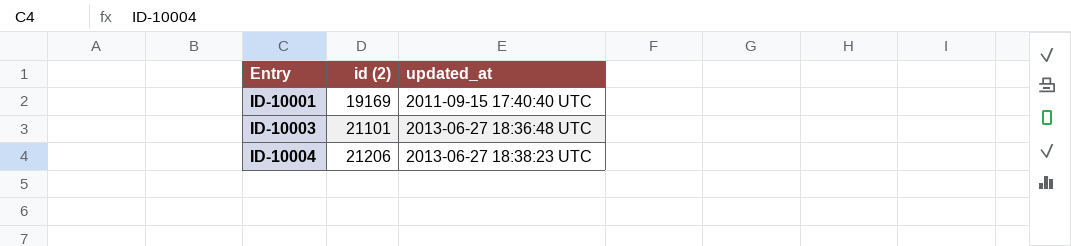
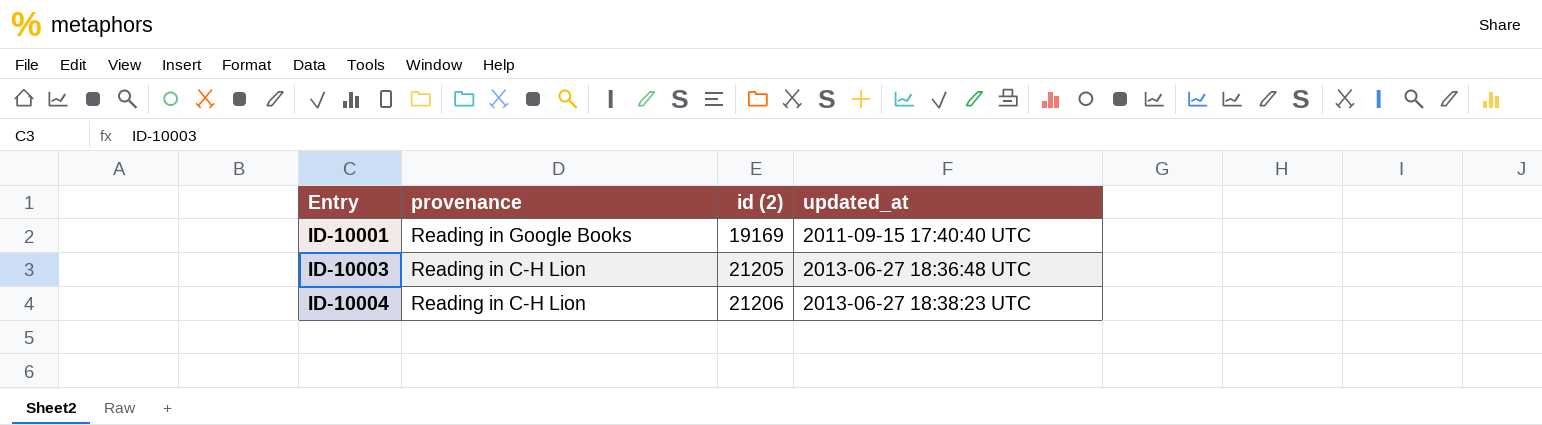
column provenance | position: none -> 2
ID-10003 | id (2): 21101 -> 21205

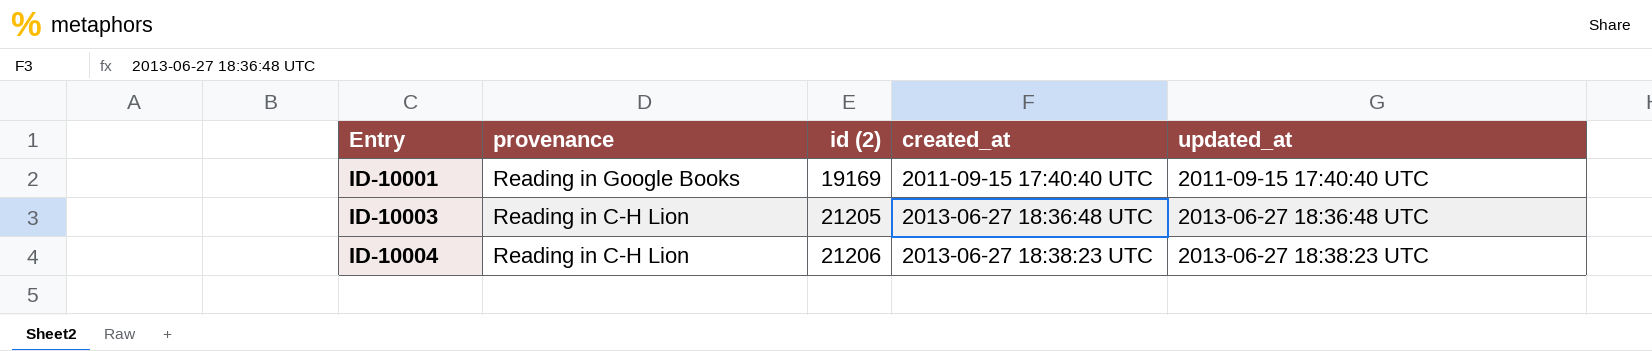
column created_at | position: none -> 4

